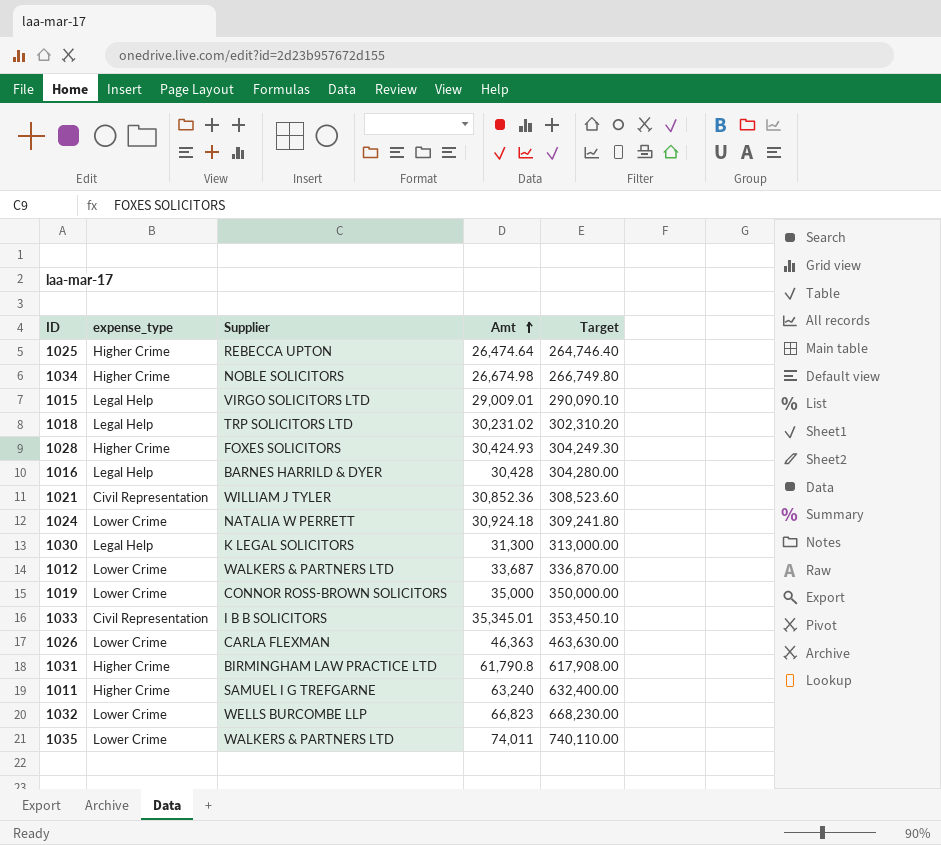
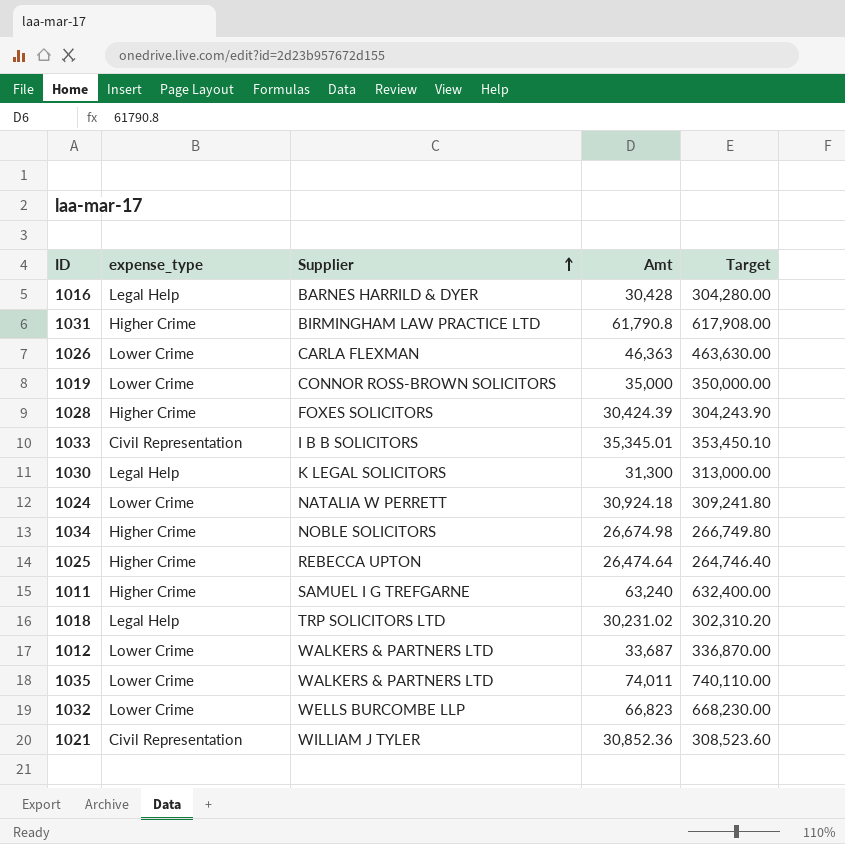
row order: Amt ascending -> Supplier ascending
row 1015: Legal Help | VIRGO SOLICITORS LTD | 29,009.01 | 290,090.10 -> none
1028 | Amt: 30,424.93 -> 30,424.39
1028 | Target: 304,249.30 -> 304,243.90

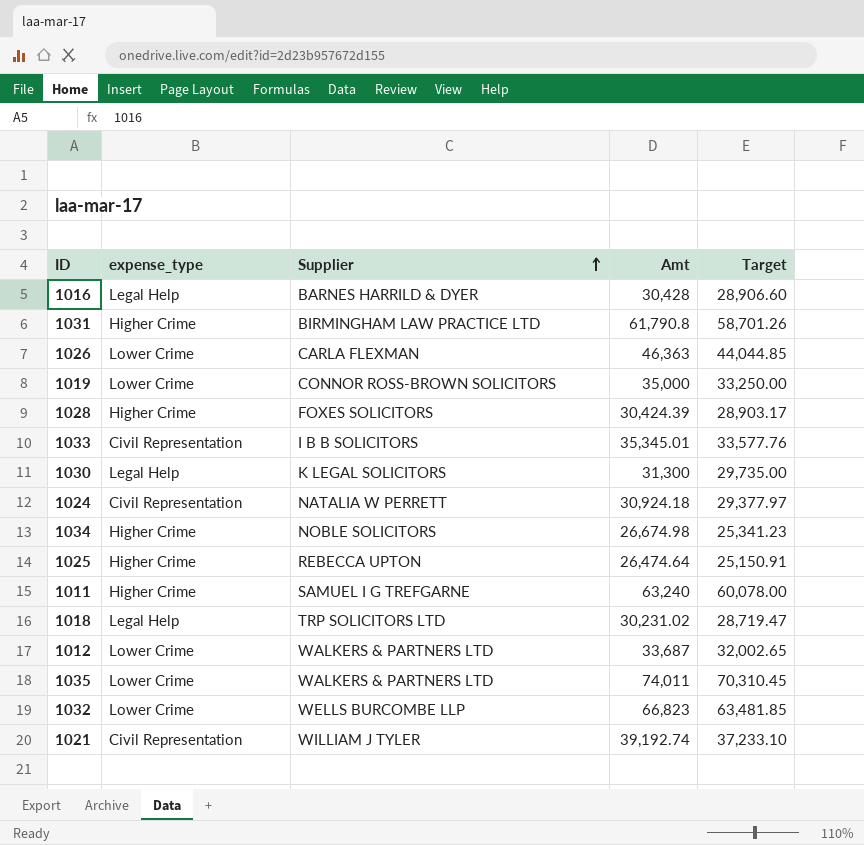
column Target | formula: [Amt] * 10 -> [Amt] * 0.95
1024 | expense_type: Lower Crime -> Civil Representation
1021 | Amt: 30,852.36 -> 39,192.74

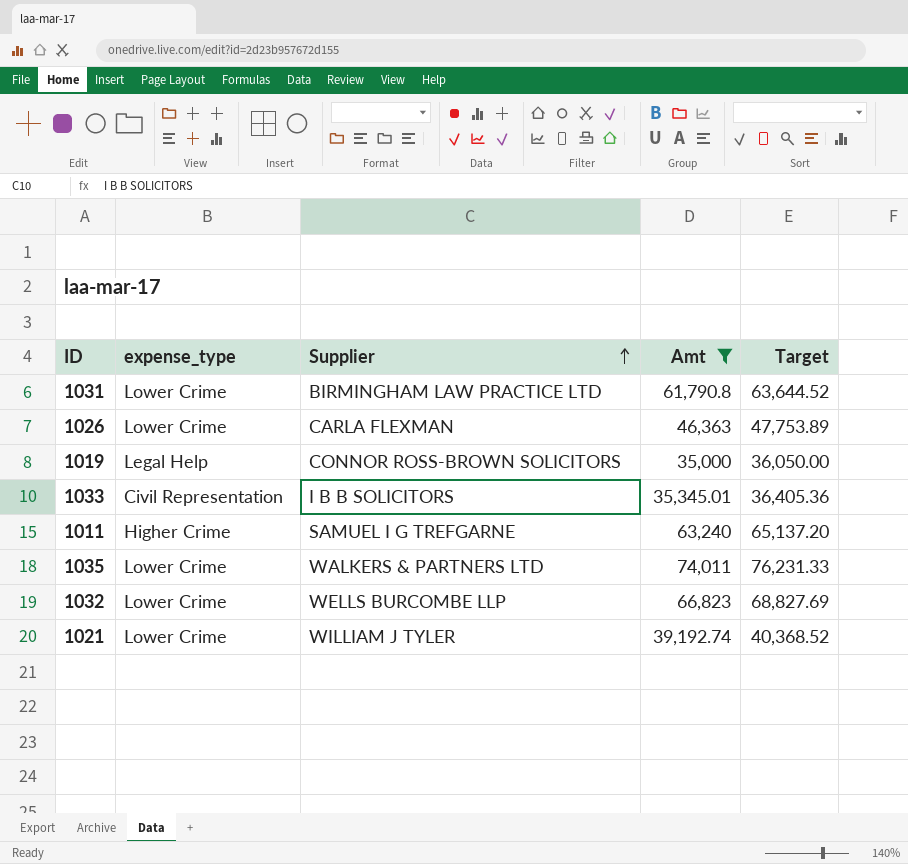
filter: none -> Amt >= 35,000
column Target | formula: [Amt] * 0.95 -> [Amt] * 1.03
1031 | expense_type: Higher Crime -> Lower Crime
1019 | expense_type: Lower Crime -> Legal Help
1021 | expense_type: Civil Representation -> Lower Crime

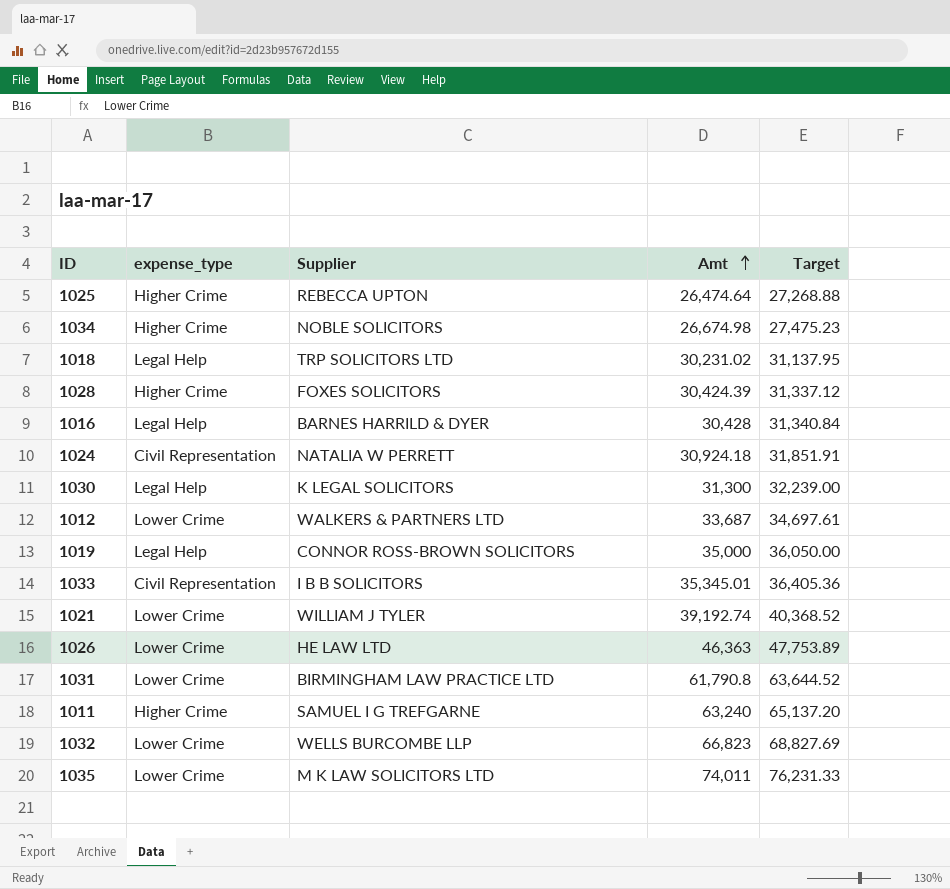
filter: Amt >= 35,000 -> none
row order: Supplier ascending -> Amt ascending
1026 | Supplier: CARLA FLEXMAN -> HE LAW LTD
1035 | Supplier: WALKERS & PARTNERS LTD -> M K LAW SOLICITORS LTD

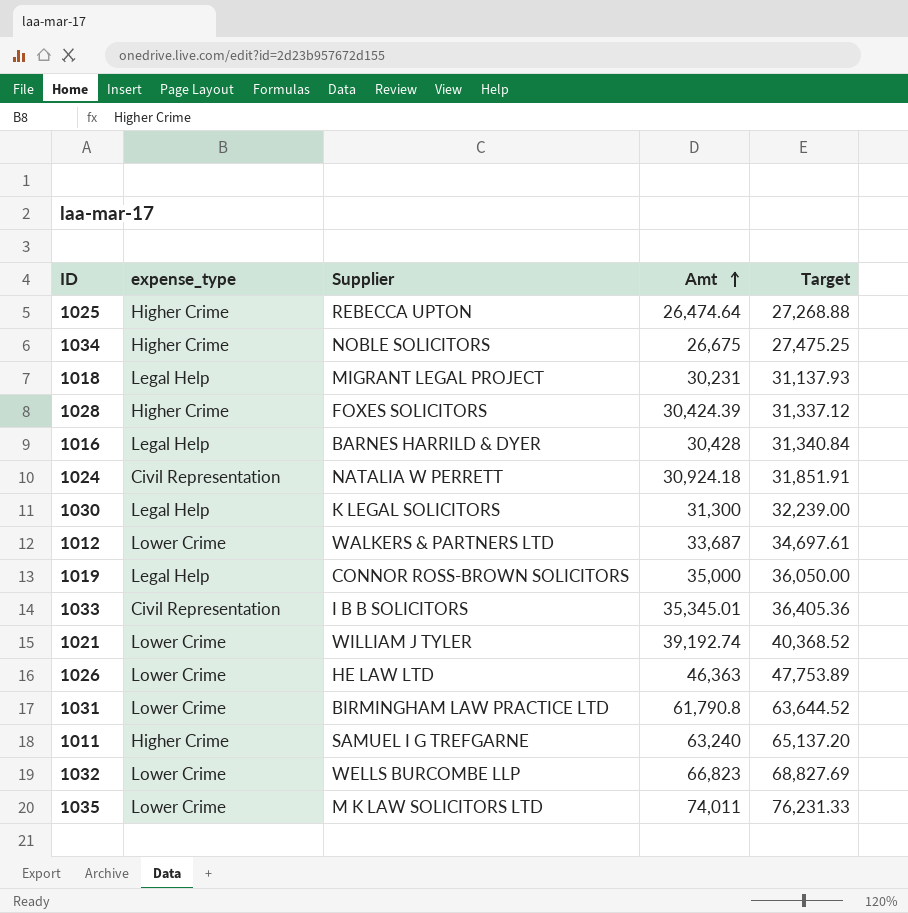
1034 | Amt: 26,674.98 -> 26,675
1034 | Target: 27,475.23 -> 27,475.25
1018 | Supplier: TRP SOLICITORS LTD -> MIGRANT LEGAL PROJECT
1018 | Amt: 30,231.02 -> 30,231
1018 | Target: 31,137.95 -> 31,137.93

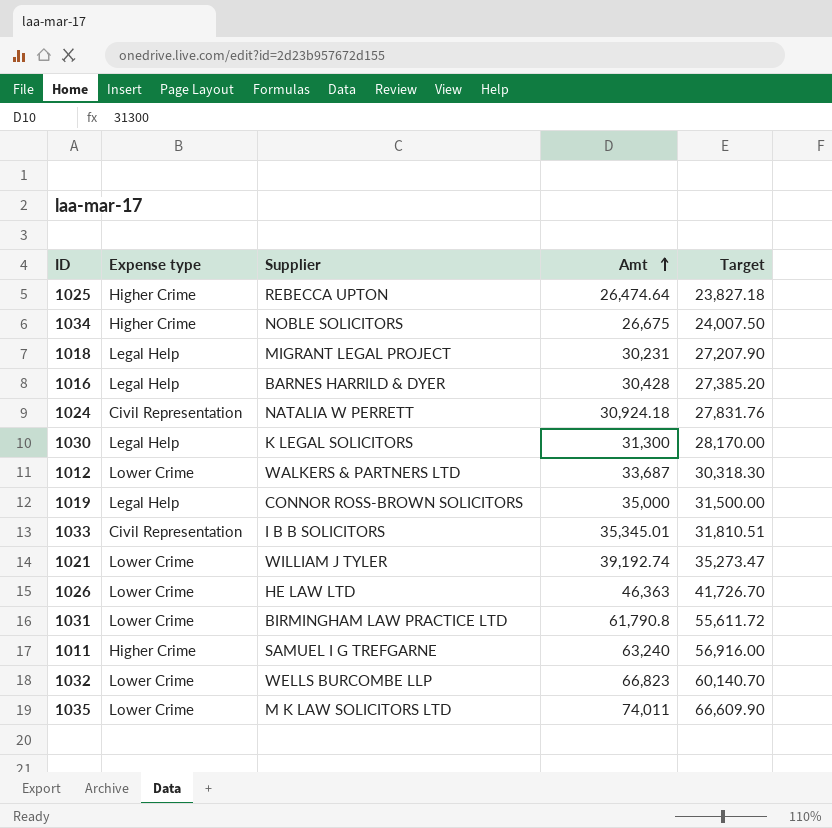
column name: expense_type -> Expense type
column Target | formula: [Amt] * 1.03 -> [Amt] * 0.9
row 1028: Higher Crime | FOXES SOLICITORS | 30,424.39 | 31,337.12 -> none

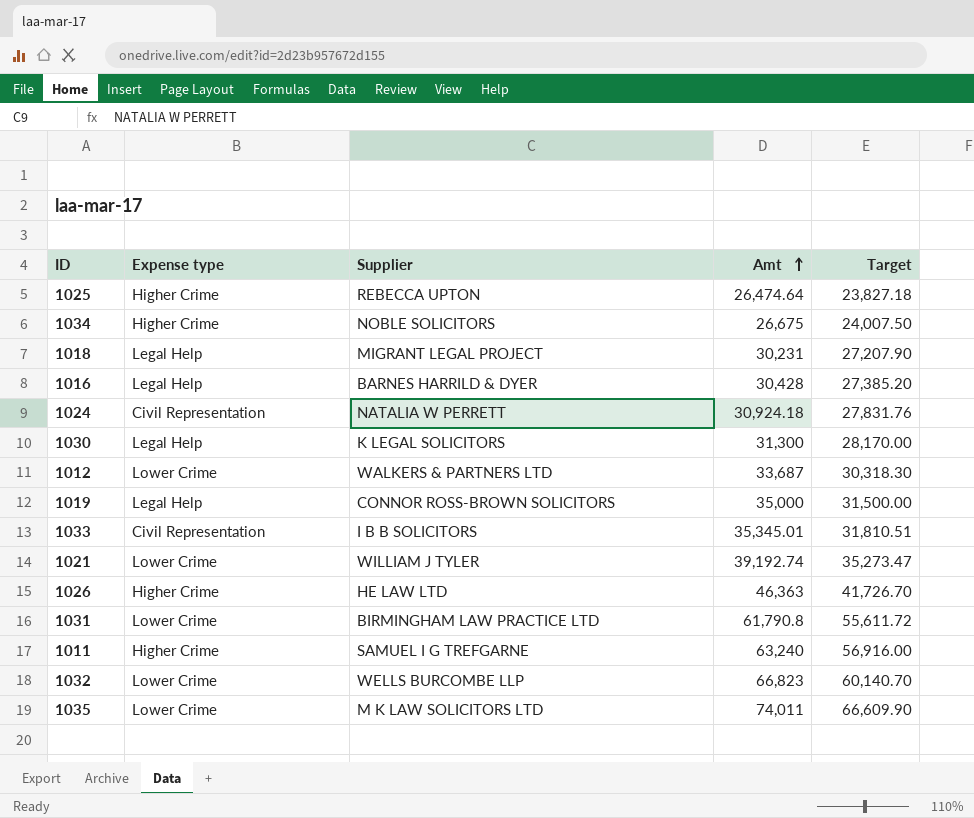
1026 | Expense type: Lower Crime -> Higher Crime

